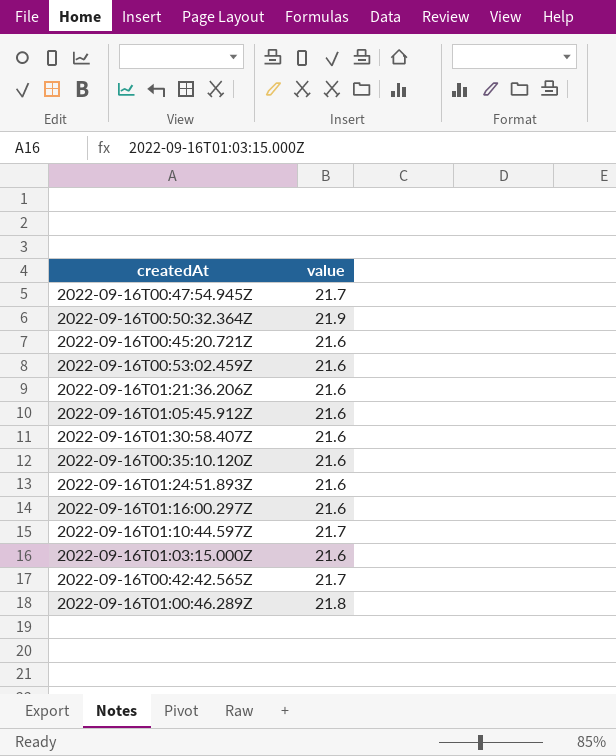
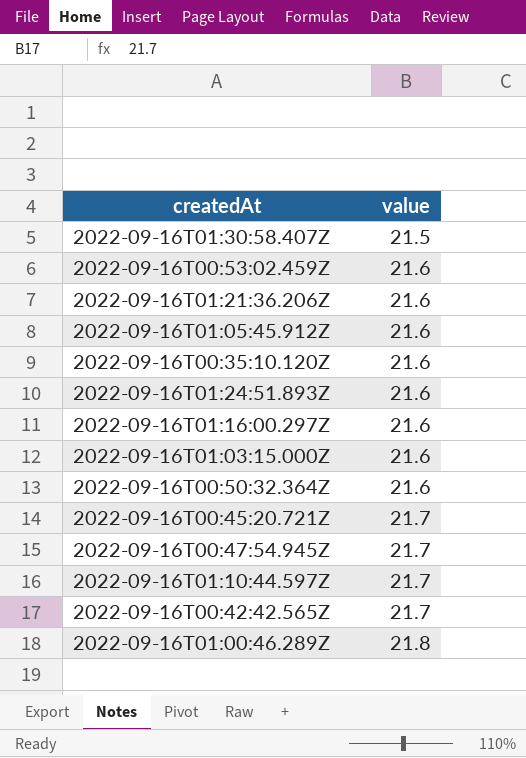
row order: none -> value ascending
2022-09-16T01:30:58.407Z | value: 21.6 -> 21.5
2022-09-16T00:50:32.364Z | value: 21.9 -> 21.6
2022-09-16T00:45:20.721Z | value: 21.6 -> 21.7

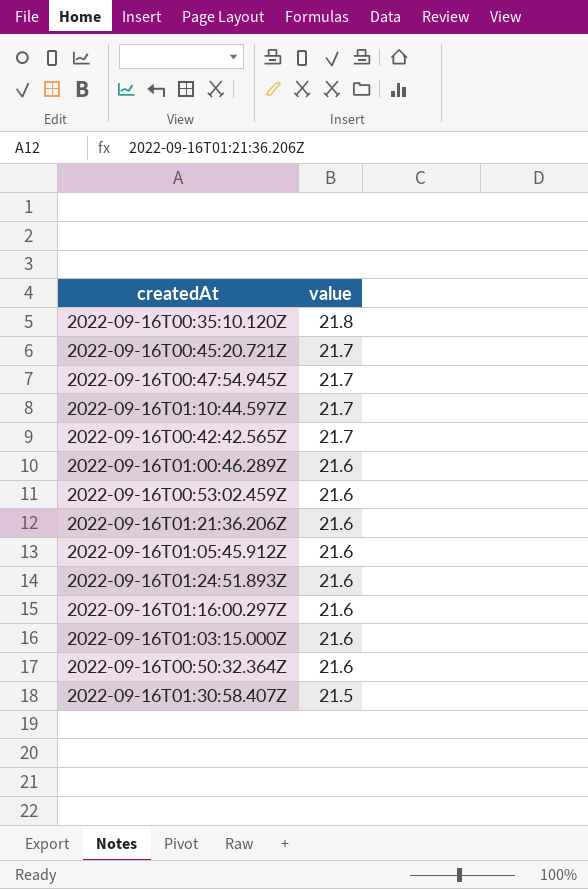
row order: value ascending -> value descending
2022-09-16T00:35:10.120Z | value: 21.6 -> 21.8
2022-09-16T01:00:46.289Z | value: 21.8 -> 21.6

